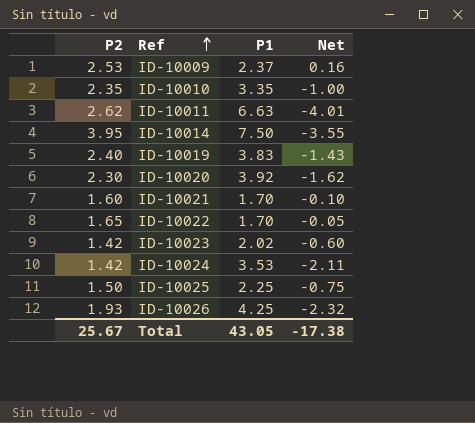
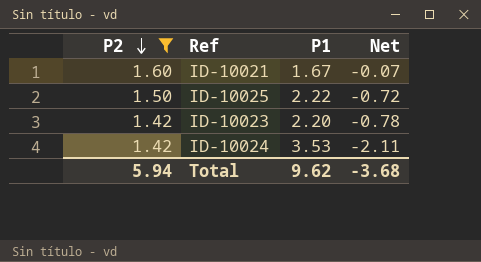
filter: none -> P2 <= 1.60
row order: Ref ascending -> P2 descending
ID-10021 | P1: 1.70 -> 1.67
ID-10021 | Net: -0.10 -> -0.07
ID-10025 | P1: 2.25 -> 2.22
ID-10025 | Net: -0.75 -> -0.72
ID-10023 | P1: 2.02 -> 2.20
ID-10023 | Net: -0.60 -> -0.78
Total | P2: 25.67 -> 5.94
Total | P1: 43.05 -> 9.62
Total | Net: -17.38 -> -3.68

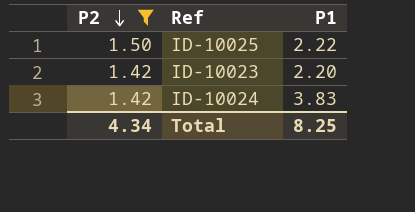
column Net | formula: [P2] - [P1] -> none
row ID-10021: 1.60 | 1.67 | -0.07 -> none
ID-10024 | P1: 3.53 -> 3.83
Total | P2: 5.94 -> 4.34
Total | P1: 9.62 -> 8.25

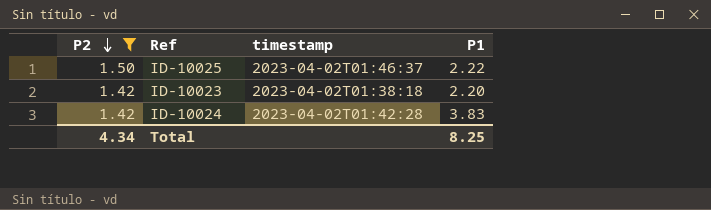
column timestamp | position: none -> 3

